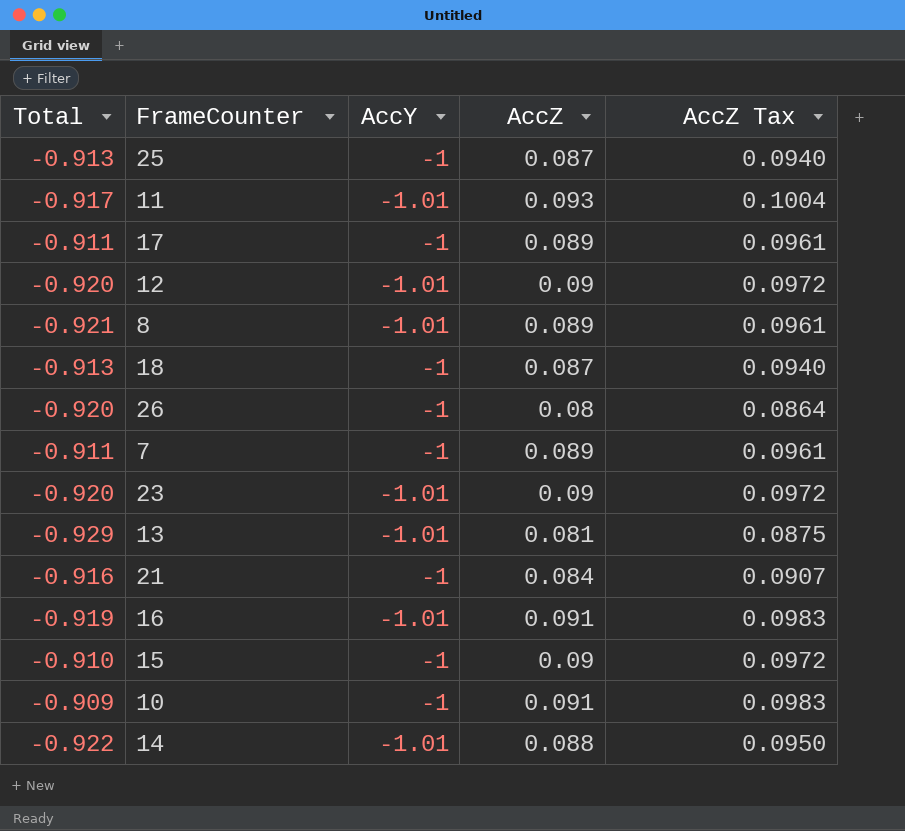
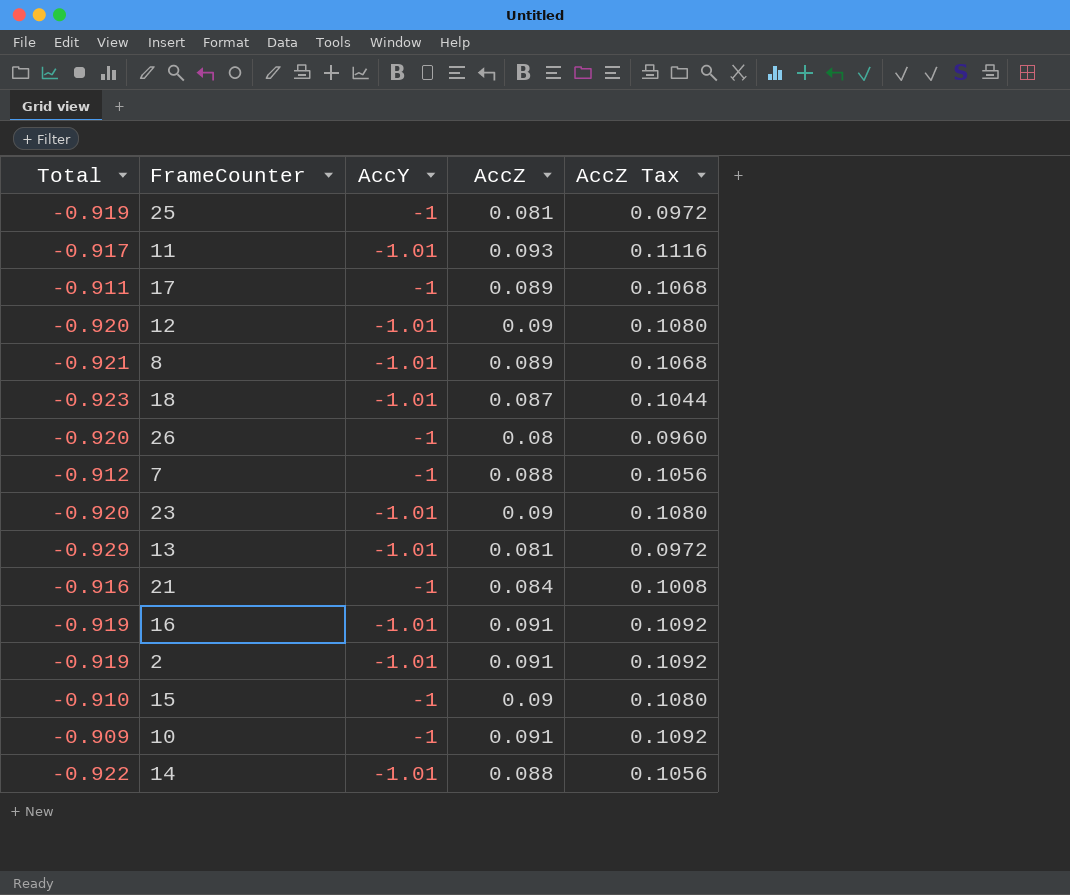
column AccZ Tax | formula: [AccZ] * 1.08 -> [AccZ] * 1.2
25 | Total: -0.913 -> -0.919
25 | AccZ: 0.087 -> 0.081
18 | Total: -0.913 -> -0.923
18 | AccY: -1 -> -1.01
7 | Total: -0.911 -> -0.912
7 | AccZ: 0.089 -> 0.088
row 2: none -> -0.919 | -1.01 | 0.091 | 0.1092

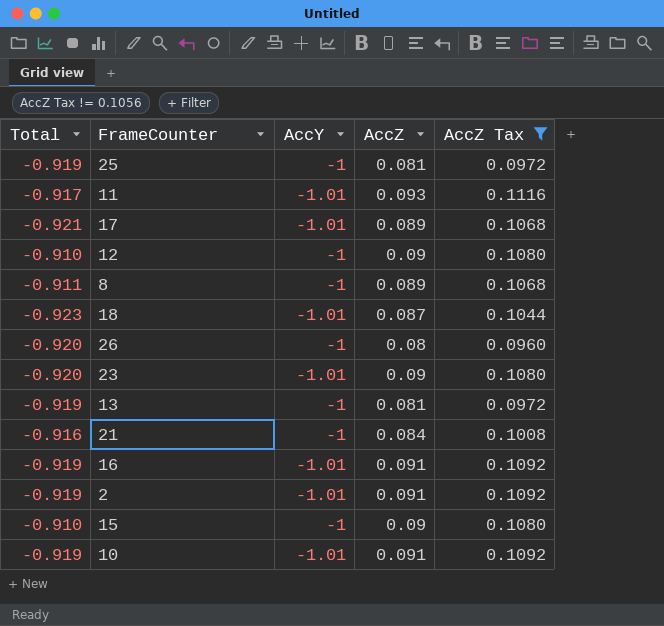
filter: none -> AccZ Tax != 0.1056
17 | Total: -0.911 -> -0.921
17 | AccY: -1 -> -1.01
12 | Total: -0.920 -> -0.910
12 | AccY: -1.01 -> -1
8 | Total: -0.921 -> -0.911
8 | AccY: -1.01 -> -1
13 | Total: -0.929 -> -0.919
13 | AccY: -1.01 -> -1
10 | Total: -0.909 -> -0.919
10 | AccY: -1 -> -1.01

